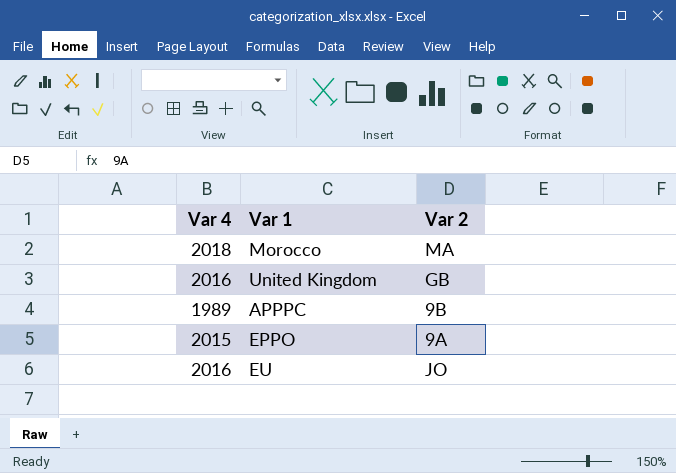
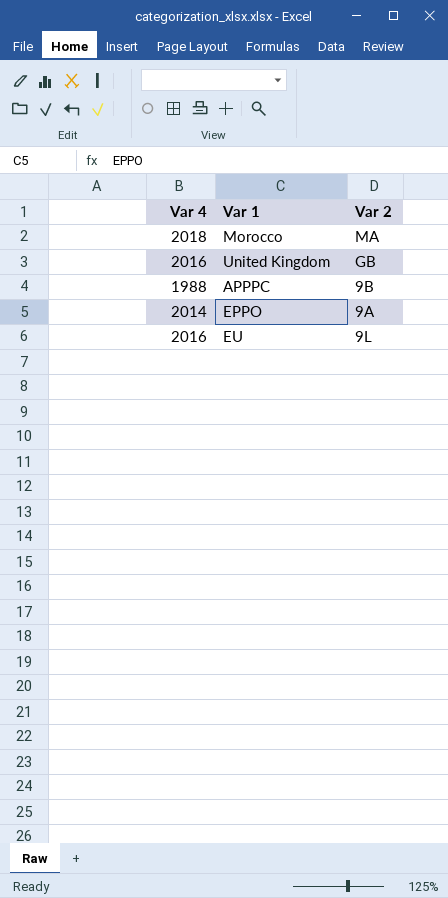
APPPC | Var 4: 1989 -> 1988
EPPO | Var 4: 2015 -> 2014
EU | Var 2: JO -> 9L

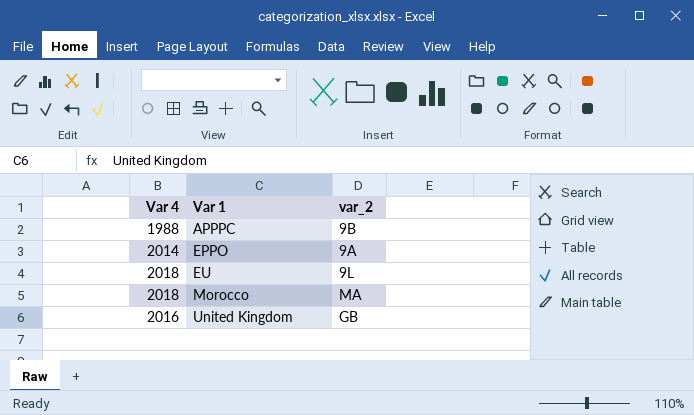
row order: none -> Var 1 ascending
column name: Var 2 -> var_2
EU | Var 4: 2016 -> 2018

